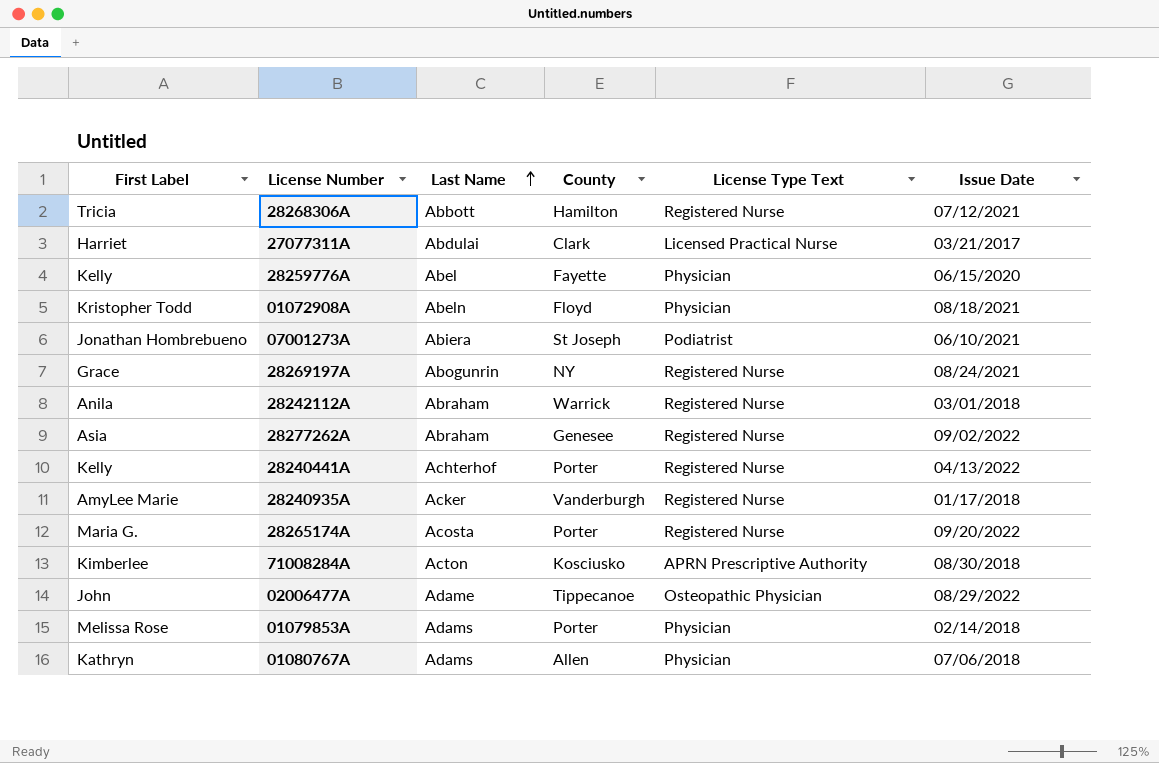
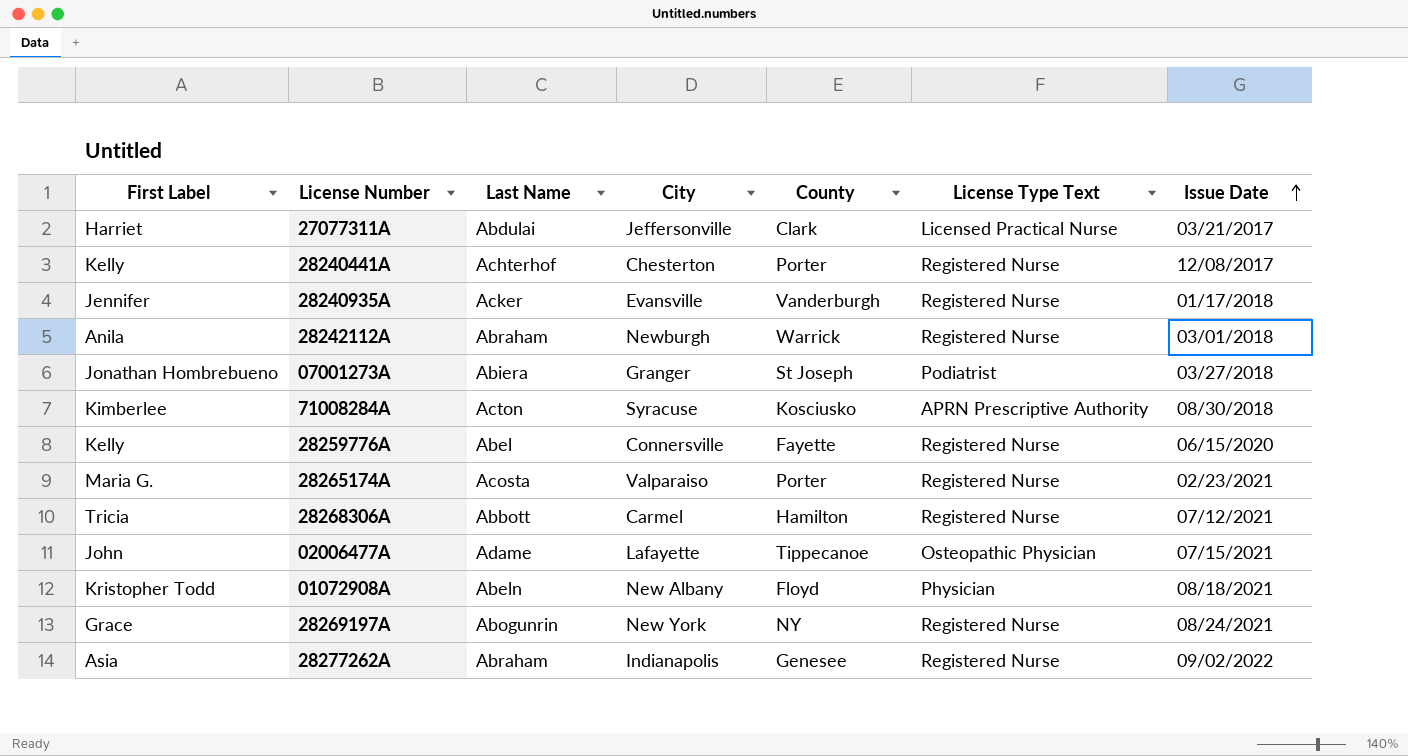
row order: Last Name ascending -> Issue Date ascending
column City | position: none -> 4
row 01079853A: Melissa Rose | Adams | Porter | Physician | 02/14/2018 -> none
row 01080767A: Kathryn | Adams | Allen | Physician | 07/06/2018 -> none
28240441A | Issue Date: 04/13/2022 -> 12/08/2017
28240935A | First Label: AmyLee Marie -> Jennifer
07001273A | Issue Date: 06/10/2021 -> 03/27/2018
28259776A | License Type Text: Physician -> Registered Nurse
28265174A | Issue Date: 09/20/2022 -> 02/23/2021
02006477A | Issue Date: 08/29/2022 -> 07/15/2021

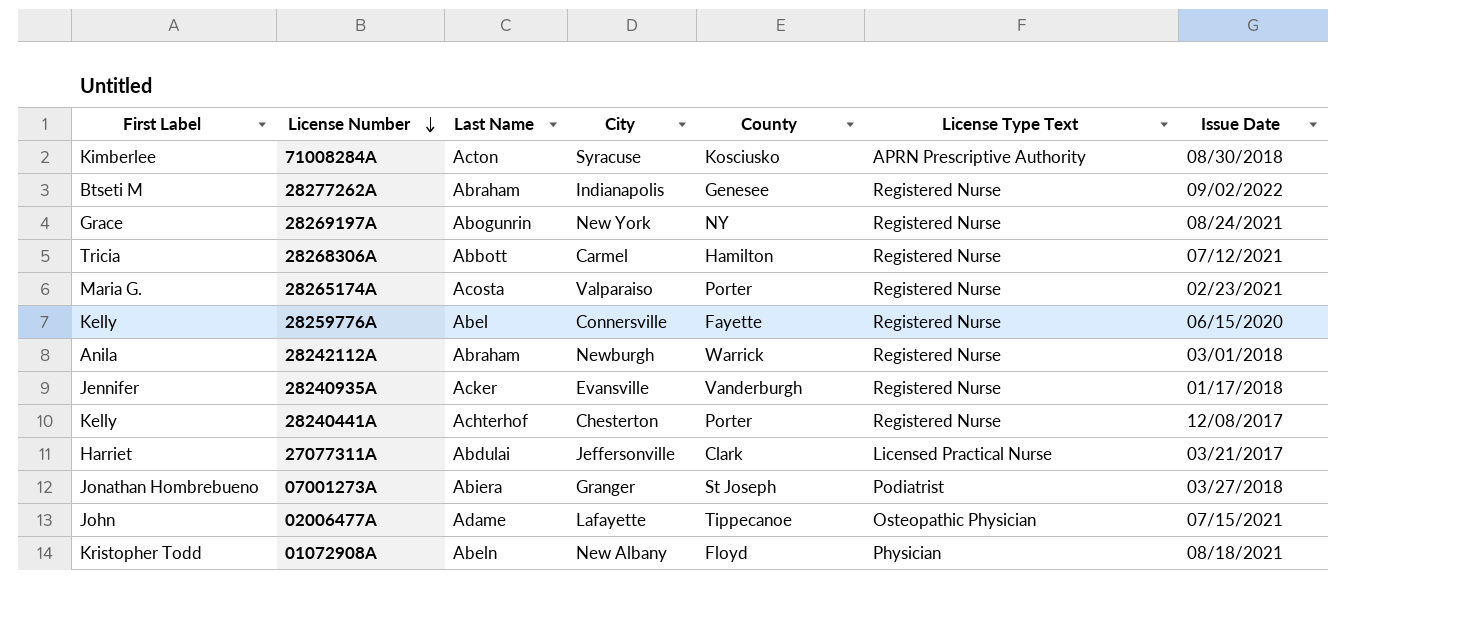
row order: Issue Date ascending -> License Number descending
28277262A | First Label: Asia -> Btseti M

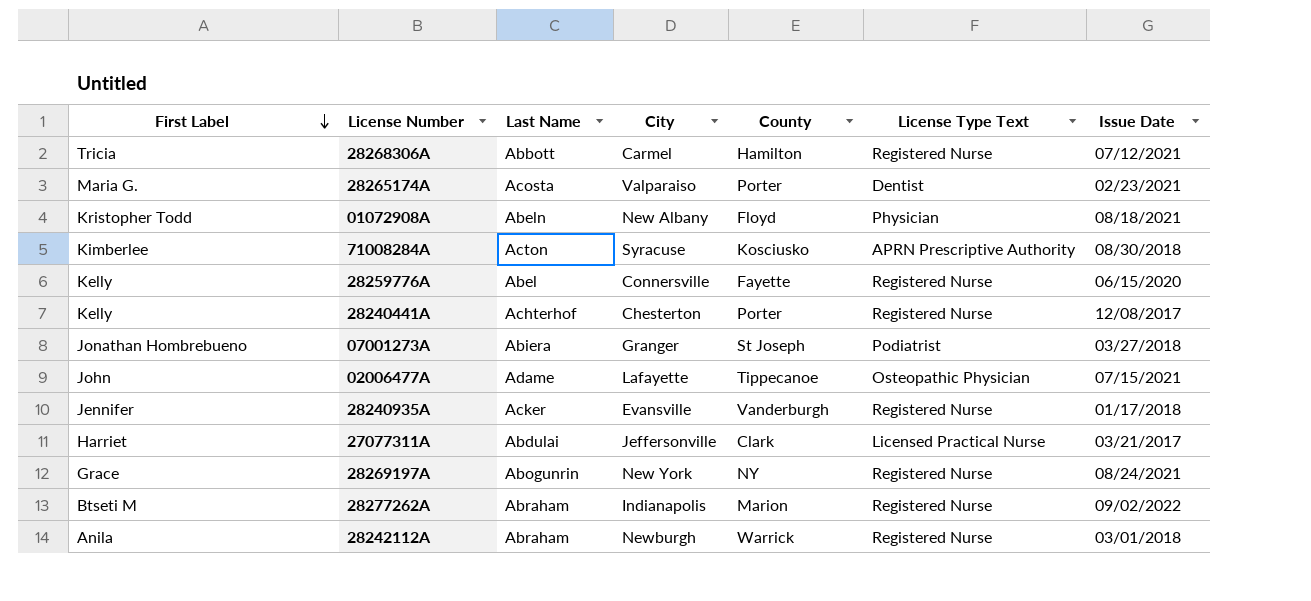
row order: License Number descending -> First Label descending
28265174A | License Type Text: Registered Nurse -> Dentist
28277262A | County: Genesee -> Marion

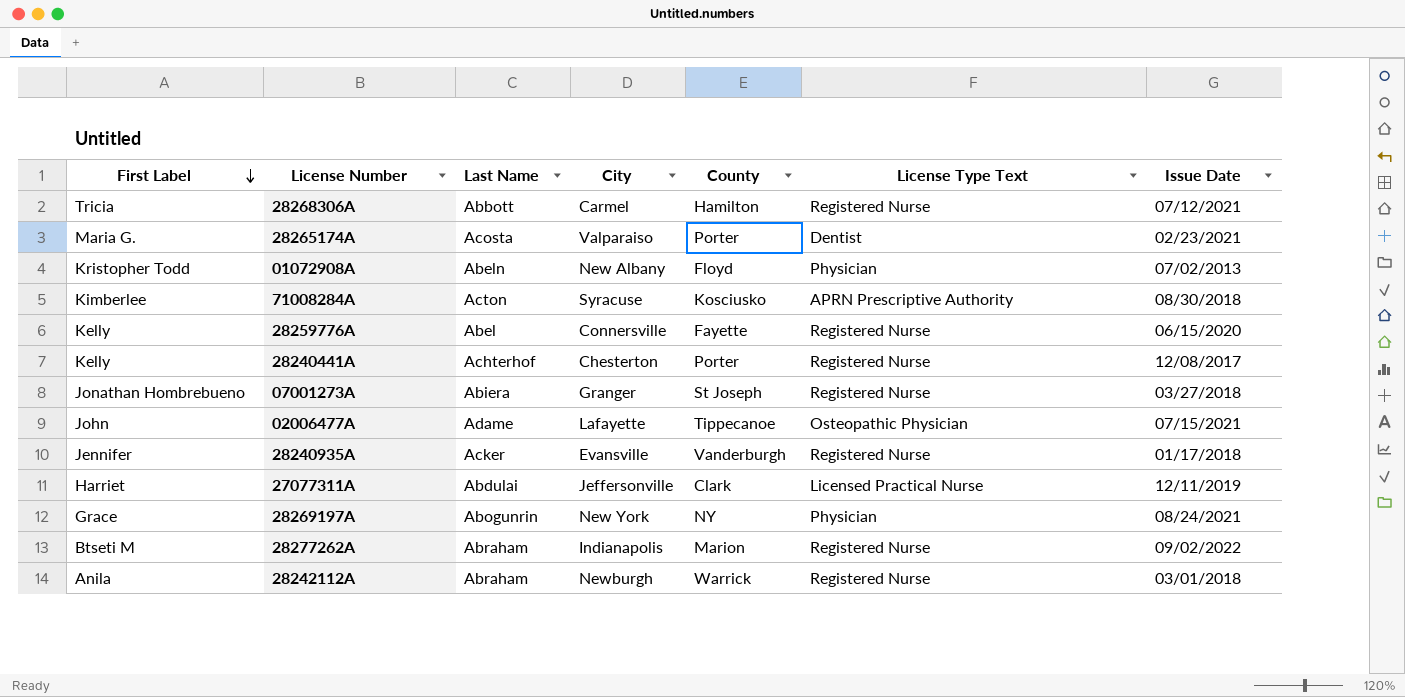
01072908A | Issue Date: 08/18/2021 -> 07/02/2013
07001273A | License Type Text: Podiatrist -> Registered Nurse
27077311A | Issue Date: 03/21/2017 -> 12/11/2019
28269197A | License Type Text: Registered Nurse -> Physician

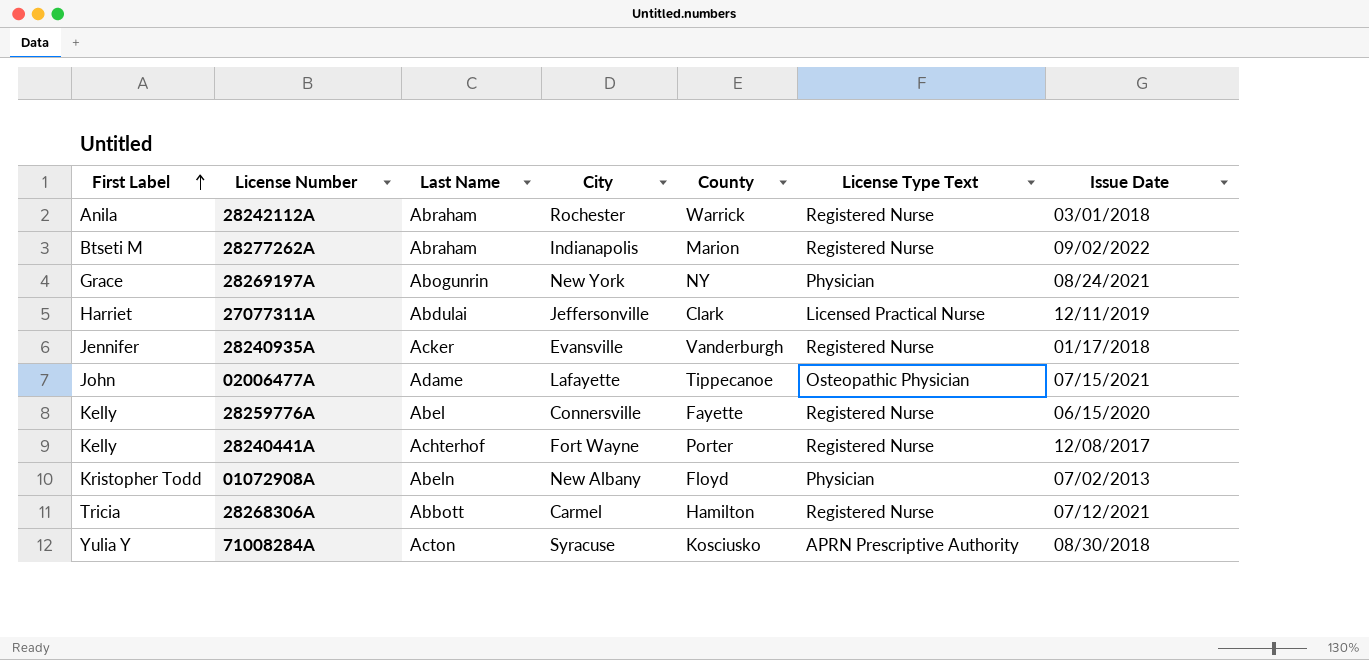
row order: First Label descending -> First Label ascending
row 28265174A: Maria G. | Acosta | Valparaiso | Porter | Dentist | 02/23/2021 -> none
row 07001273A: Jonathan Hombrebueno | Abiera | Granger | St Joseph | Registered Nurse | 03/27/2018 -> none
28242112A | City: Newburgh -> Rochester
28240441A | City: Chesterton -> Fort Wayne
71008284A | First Label: Kimberlee -> Yulia Y

